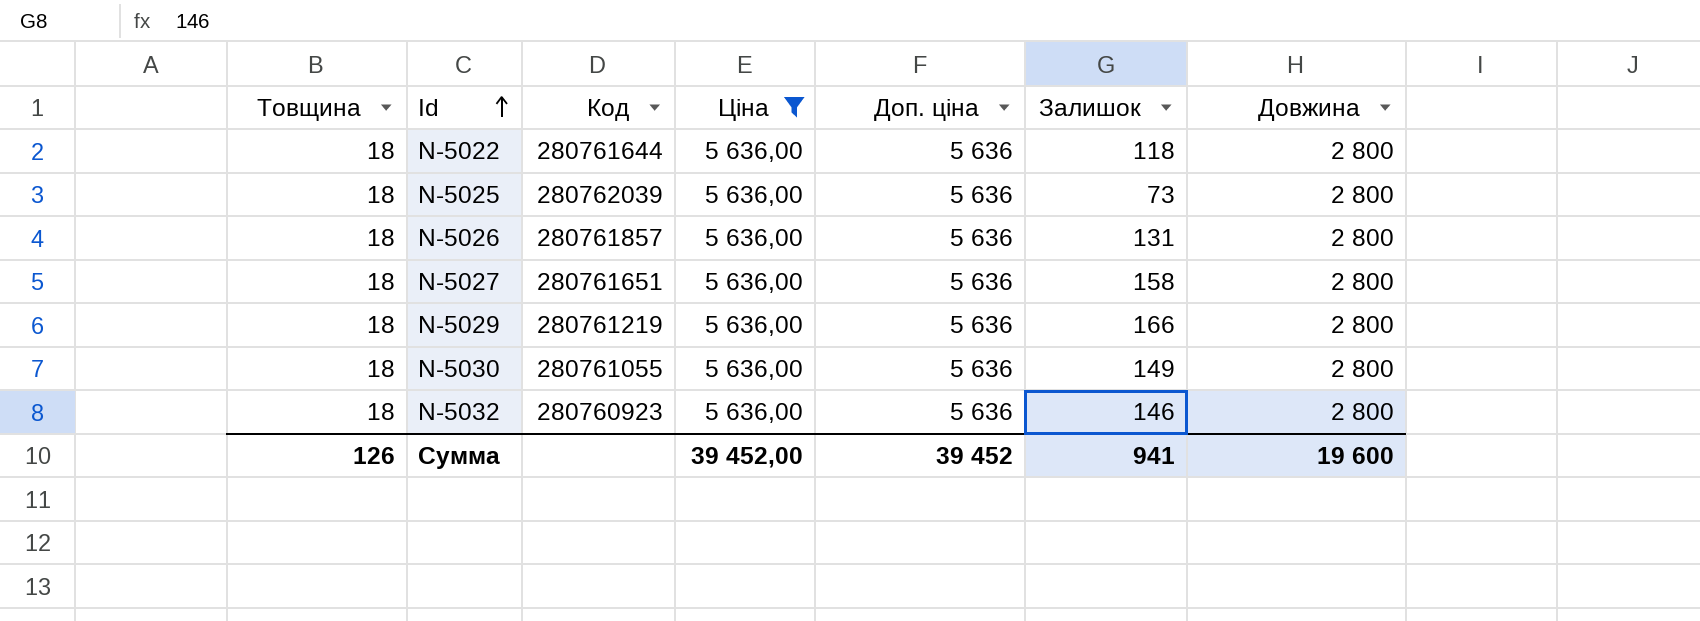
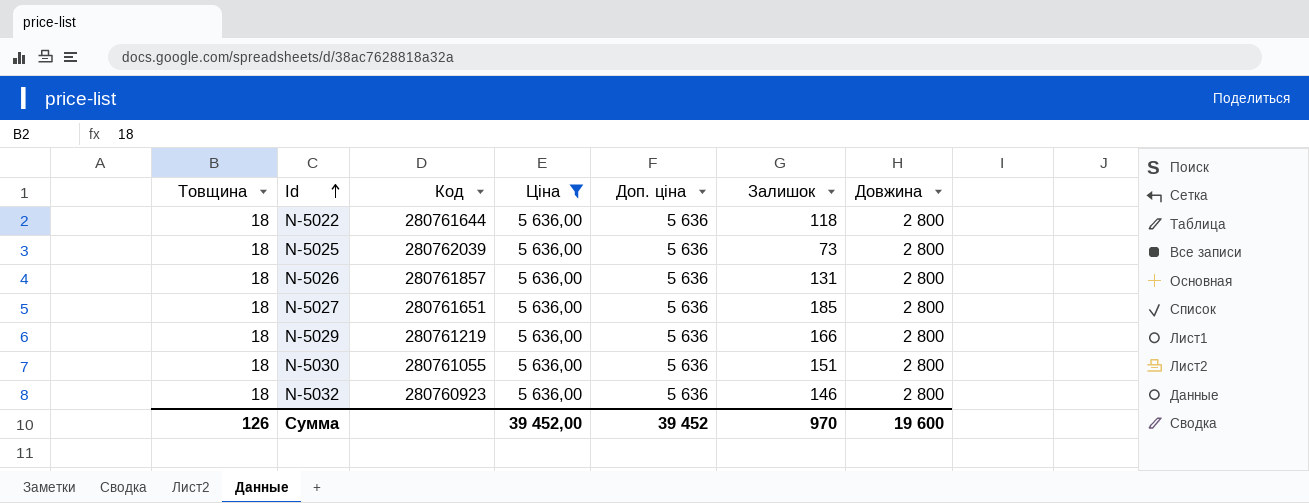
N-5027 | Залишок: 158 -> 185
N-5030 | Залишок: 149 -> 151
Сумма | Залишок: 941 -> 970

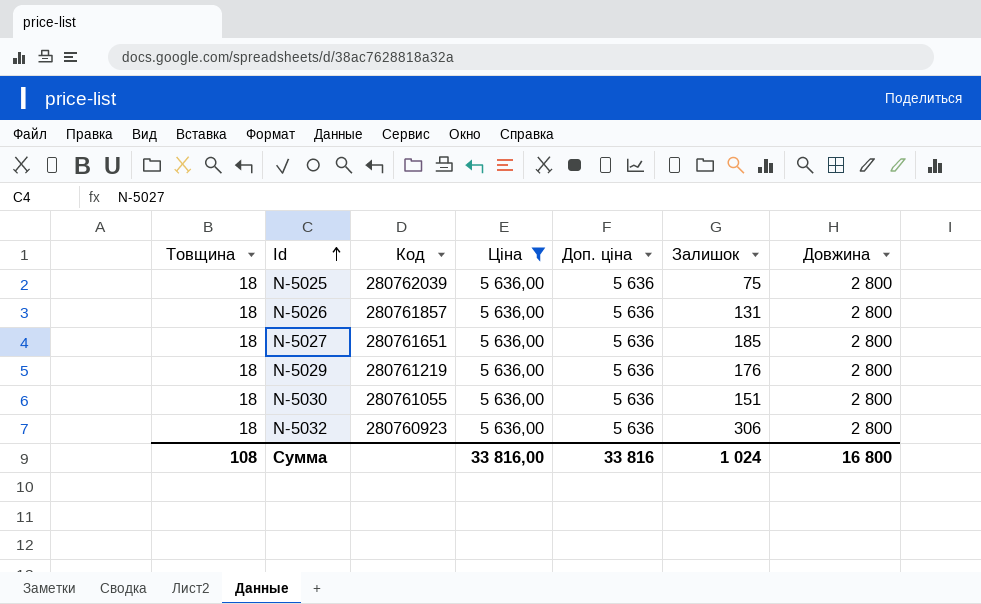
row N-5022: 18 | 280761644 | 5 636,00 | 5 636 | 118 | 2 800 -> none
N-5025 | Залишок: 73 -> 75
N-5029 | Залишок: 166 -> 176
N-5032 | Залишок: 146 -> 306
Сумма | Товщина: 126 -> 108
Сумма | Ціна: 39 452,00 -> 33 816,00
Сумма | Доп. ціна: 39 452 -> 33 816
Сумма | Залишок: 970 -> 1 024
Сумма | Довжина: 19 600 -> 16 800

